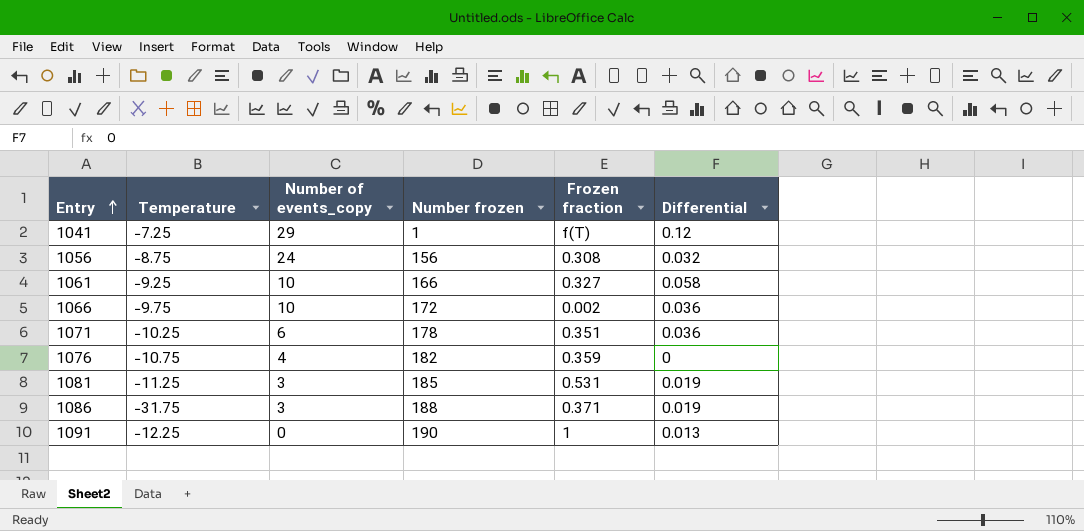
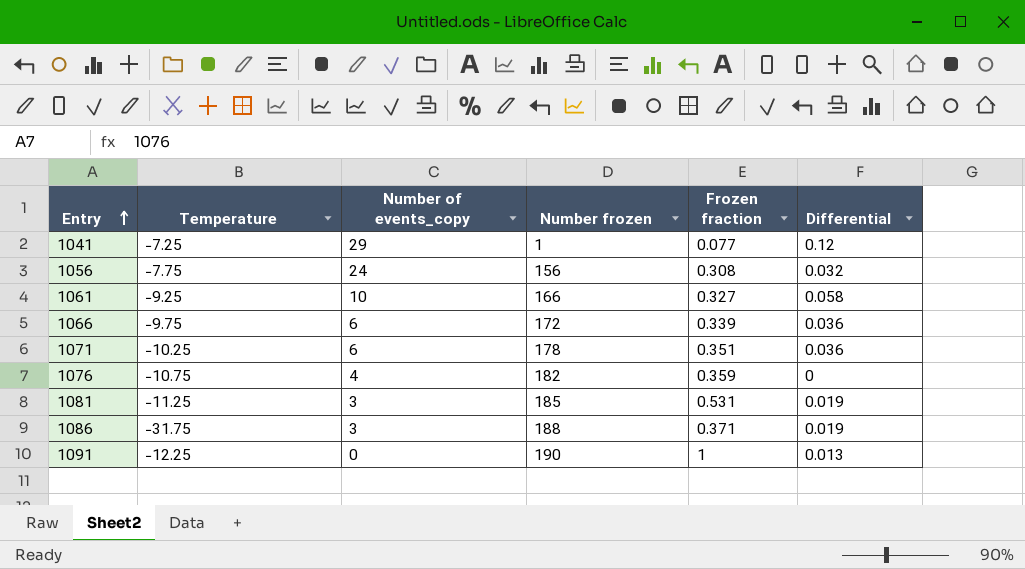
1041 | Frozen fraction: f(T) -> 0.077
1056 | Temperature: −8.75 -> −7.75
1066 | Number of events_copy: 10 -> 6
1066 | Frozen fraction: 0.002 -> 0.339

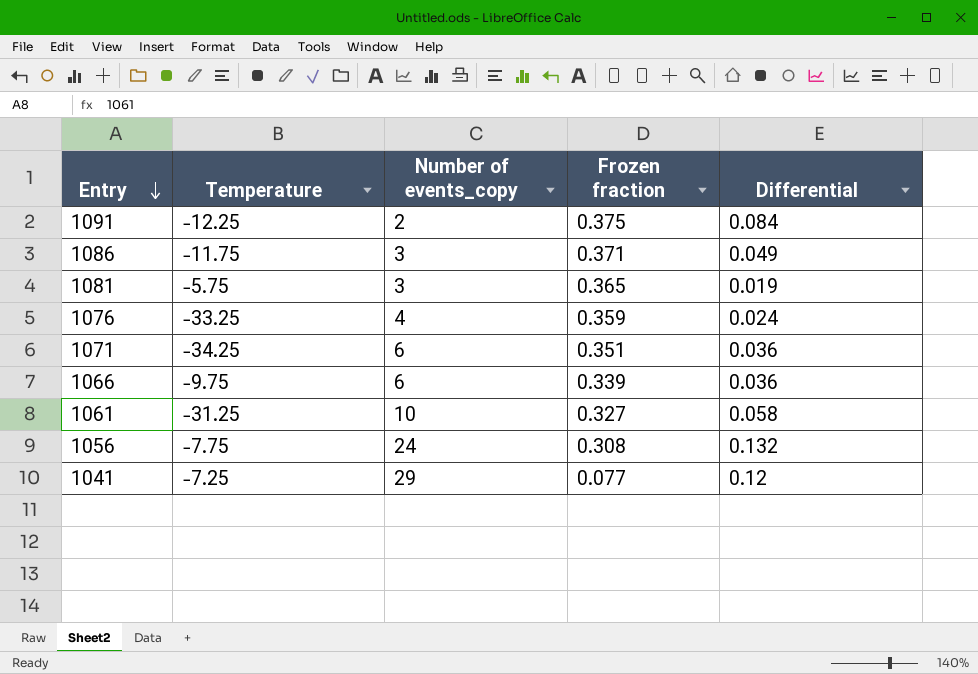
row order: Entry ascending -> Entry descending
column Number frozen | position: 4 -> none
1091 | Number of events_copy: 0 -> 2
1091 | Frozen fraction: 1 -> 0.375
1091 | Differential: 0.013 -> 0.084
1086 | Temperature: −31.75 -> −11.75
1086 | Differential: 0.019 -> 0.049
1081 | Temperature: −11.25 -> −5.75
1081 | Frozen fraction: 0.531 -> 0.365
1076 | Temperature: −10.75 -> −33.25
1076 | Differential: 0 -> 0.024
1071 | Temperature: −10.25 -> −34.25
1061 | Temperature: −9.25 -> −31.25
1056 | Differential: 0.032 -> 0.132

